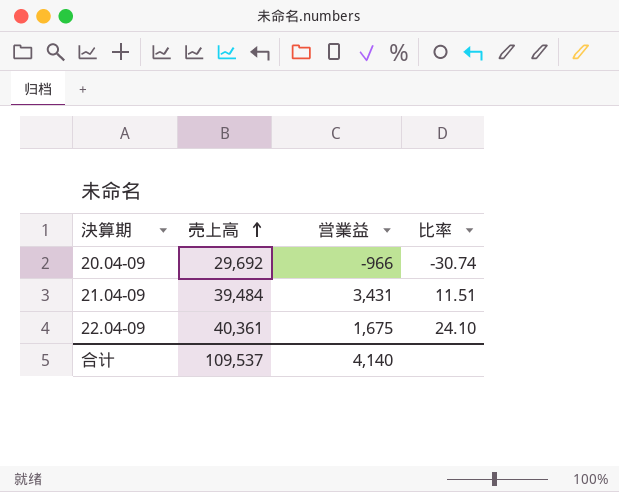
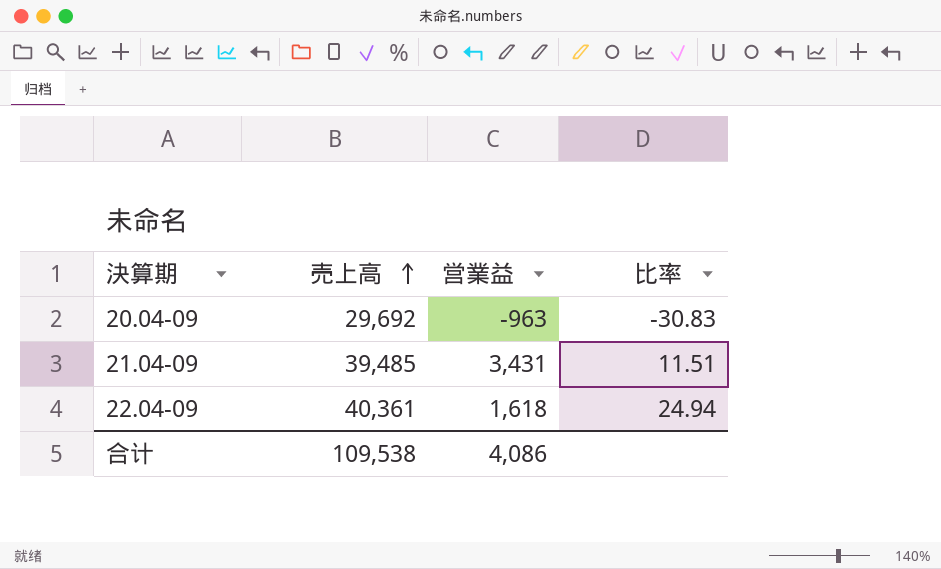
20.04-09 | 営業益: -966 -> -963
20.04-09 | 比率: -30.74 -> -30.83
21.04-09 | 売上高: 39,484 -> 39,485
22.04-09 | 営業益: 1,675 -> 1,618
22.04-09 | 比率: 24.10 -> 24.94
合计 | 売上高: 109,537 -> 109,538
合计 | 営業益: 4,140 -> 4,086

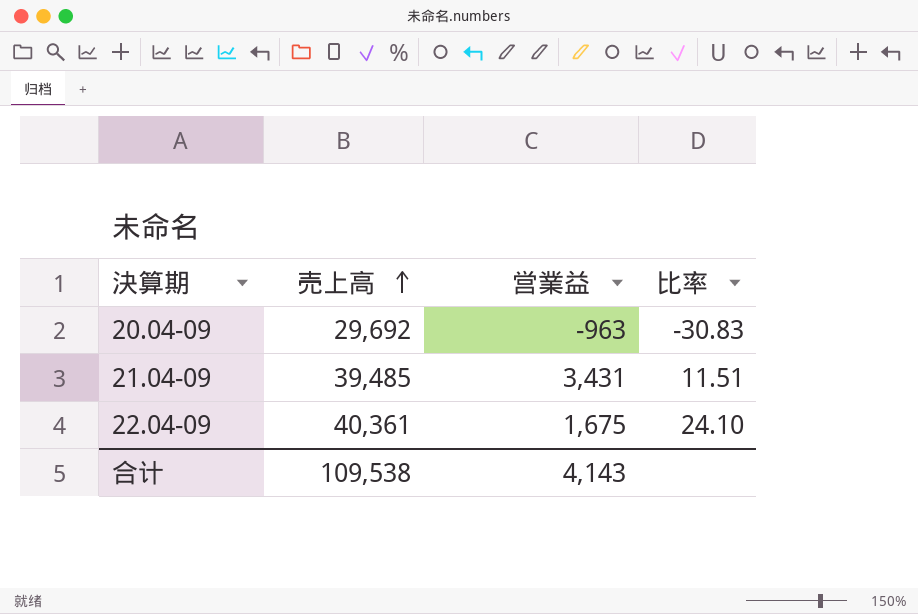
22.04-09 | 営業益: 1,618 -> 1,675
22.04-09 | 比率: 24.94 -> 24.10
合计 | 営業益: 4,086 -> 4,143

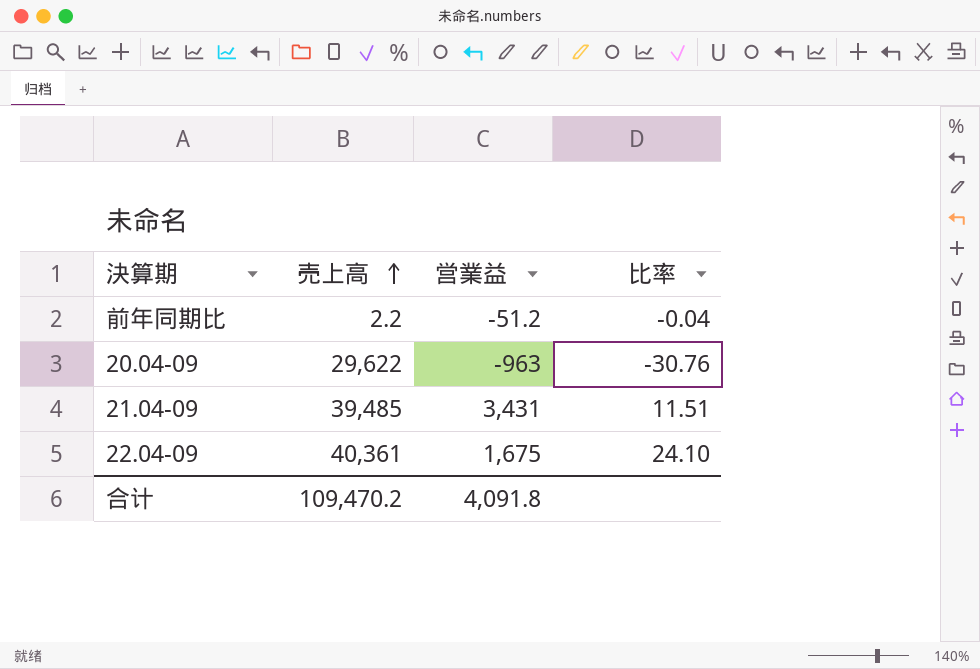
row 前年同期比: none -> 2.2 | -51.2 | -0.04
20.04-09 | 売上高: 29,692 -> 29,622
20.04-09 | 比率: -30.83 -> -30.76
合计 | 売上高: 109,538 -> 109,470.2
合计 | 営業益: 4,143 -> 4,091.8

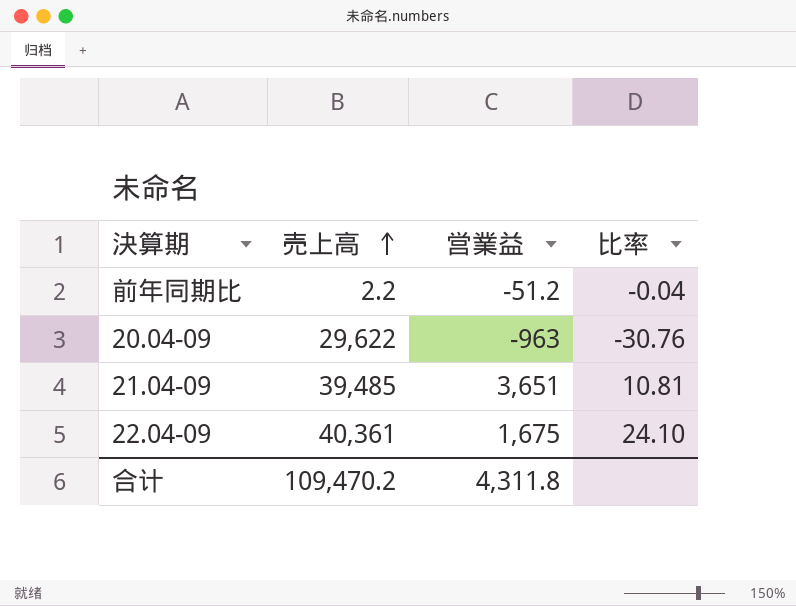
21.04-09 | 営業益: 3,431 -> 3,651
21.04-09 | 比率: 11.51 -> 10.81
合计 | 営業益: 4,091.8 -> 4,311.8

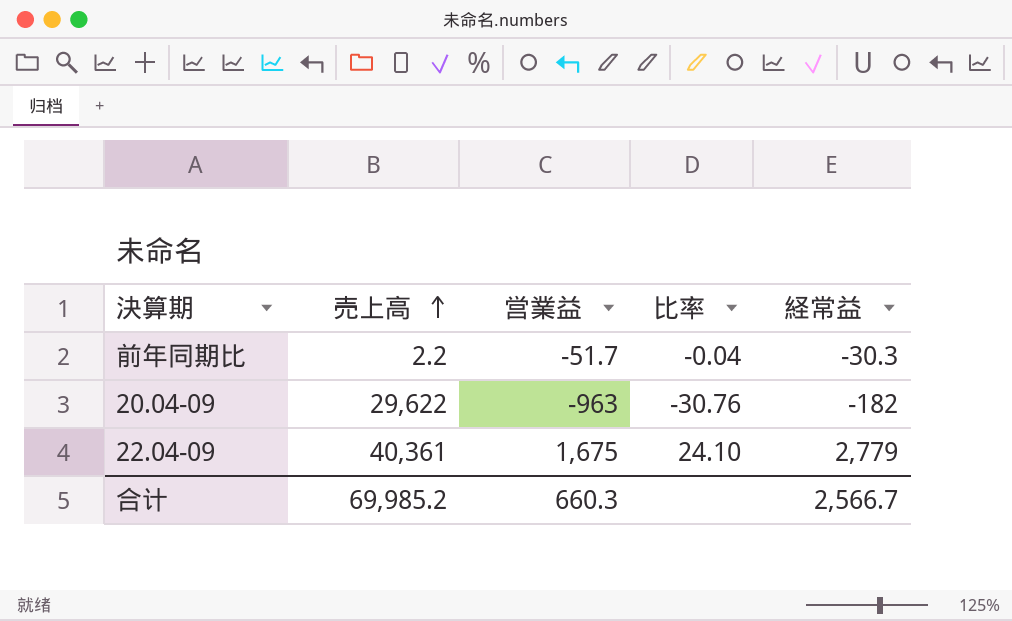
column 経常益 | position: none -> 5
row 21.04-09: 39,485 | 3,651 | 10.81 -> none
前年同期比 | 営業益: -51.2 -> -51.7
合计 | 売上高: 109,470.2 -> 69,985.2
合计 | 営業益: 4,311.8 -> 660.3

